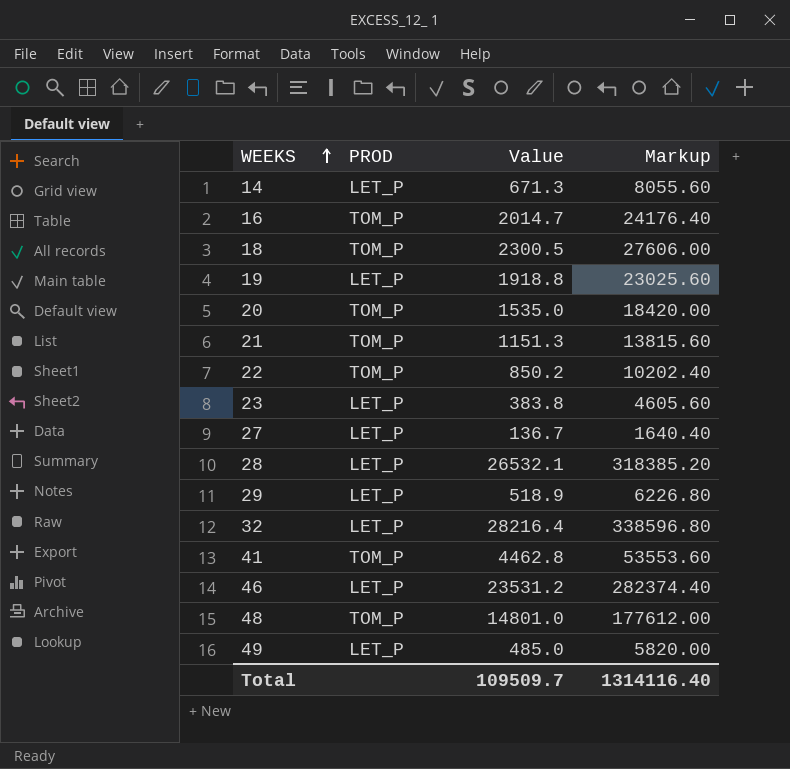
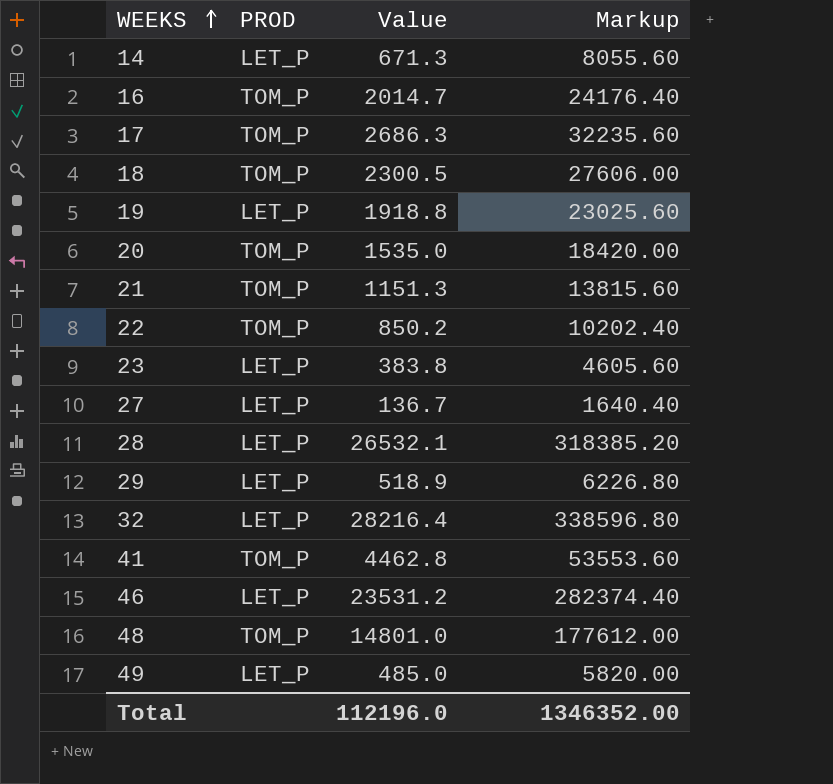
row 17: none -> TOM_P | 2686.3 | 32235.60
Total | Value: 109509.7 -> 112196.0
Total | Markup: 1314116.40 -> 1346352.00

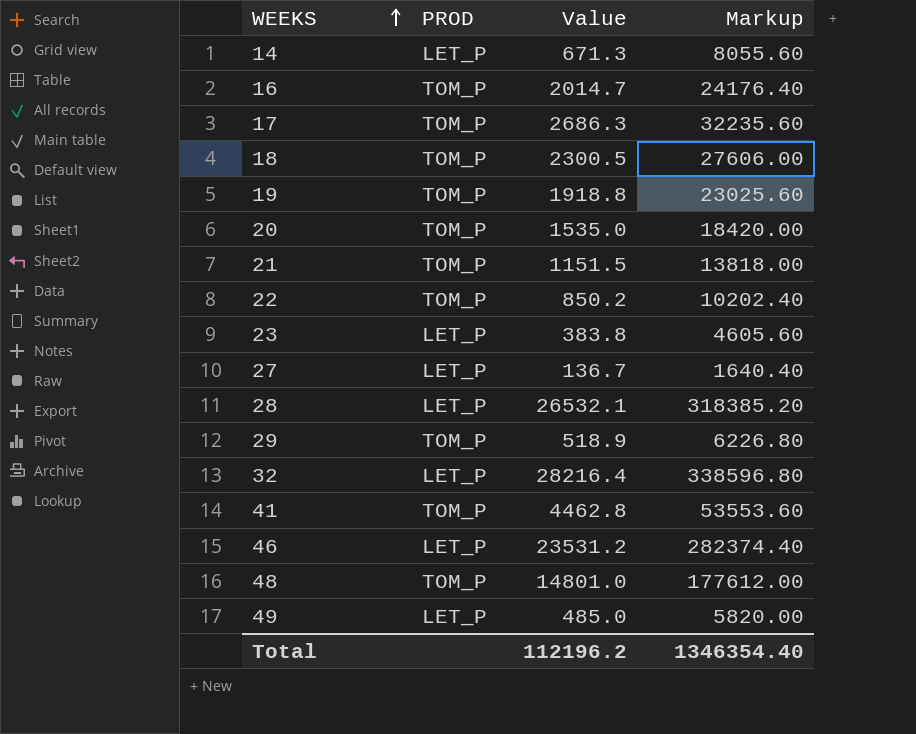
19 | PROD: LET_P -> TOM_P
21 | Value: 1151.3 -> 1151.5
21 | Markup: 13815.60 -> 13818.00
29 | PROD: LET_P -> TOM_P
Total | Value: 112196.0 -> 112196.2
Total | Markup: 1346352.00 -> 1346354.40

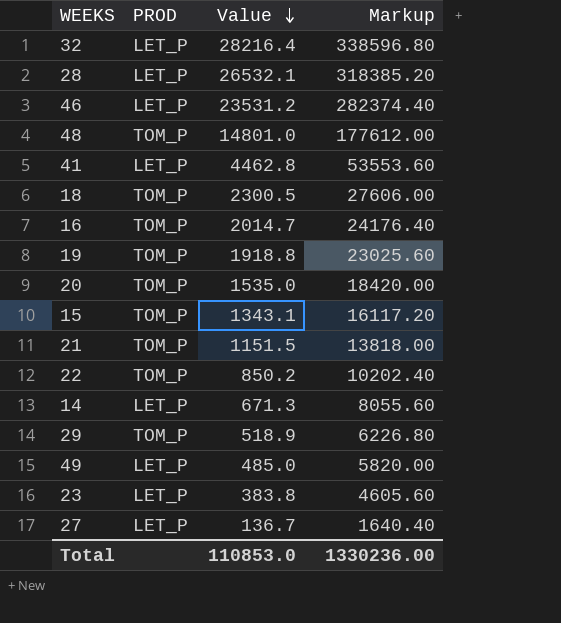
row order: WEEKS ascending -> Value descending
row 17: TOM_P | 2686.3 | 32235.60 -> none
41 | PROD: TOM_P -> LET_P
row 15: none -> TOM_P | 1343.1 | 16117.20
Total | Value: 112196.2 -> 110853.0
Total | Markup: 1346354.40 -> 1330236.00

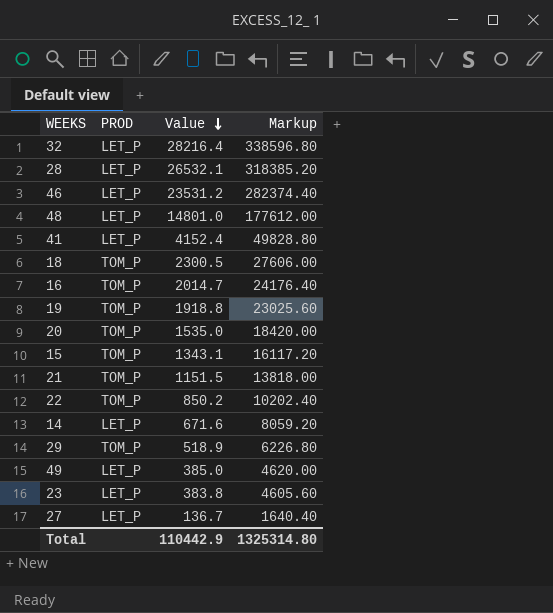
48 | PROD: TOM_P -> LET_P
41 | Value: 4462.8 -> 4152.4
41 | Markup: 53553.60 -> 49828.80
14 | Value: 671.3 -> 671.6
14 | Markup: 8055.60 -> 8059.20
49 | Value: 485.0 -> 385.0
49 | Markup: 5820.00 -> 4620.00
Total | Value: 110853.0 -> 110442.9
Total | Markup: 1330236.00 -> 1325314.80

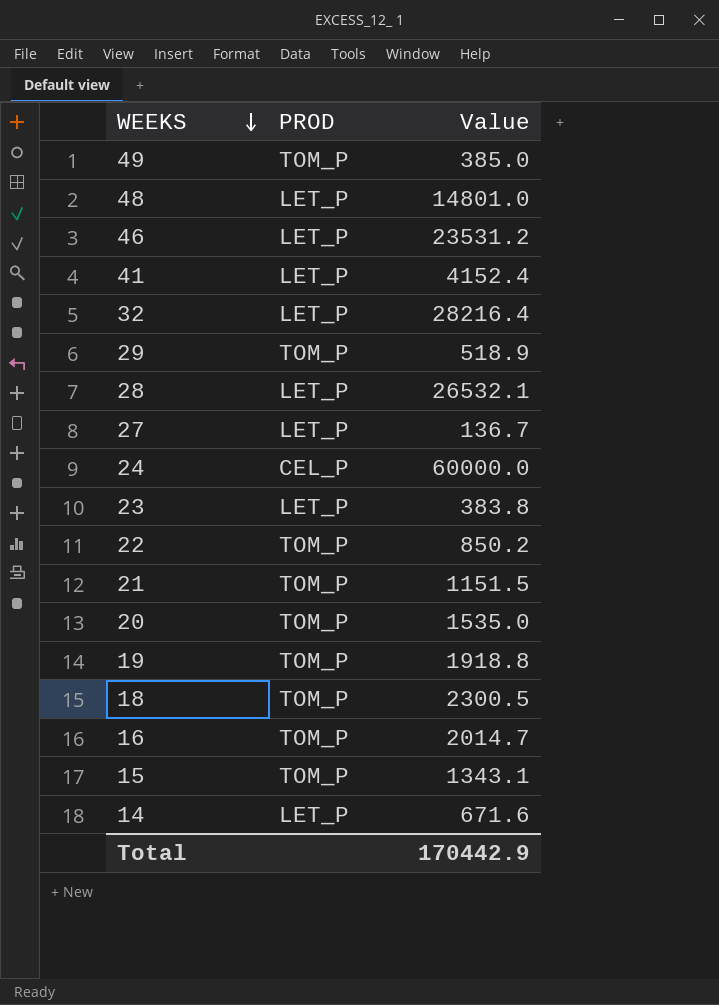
row order: Value descending -> WEEKS descending
column Markup | formula: [Value] * 12 -> none
49 | PROD: LET_P -> TOM_P
row 24: none -> CEL_P | 60000.0
Total | Value: 110442.9 -> 170442.9

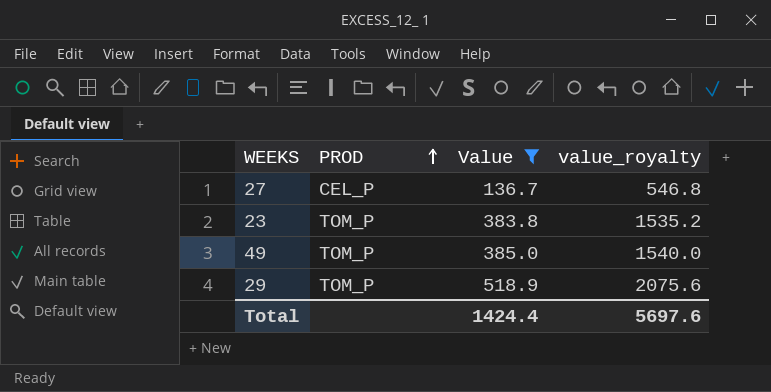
filter: none -> Value <= 518.9
row order: WEEKS descending -> PROD ascending
column value_royalty | formula: none -> [Value] * 4
27 | PROD: LET_P -> CEL_P
23 | PROD: LET_P -> TOM_P
Total | Value: 170442.9 -> 1424.4

